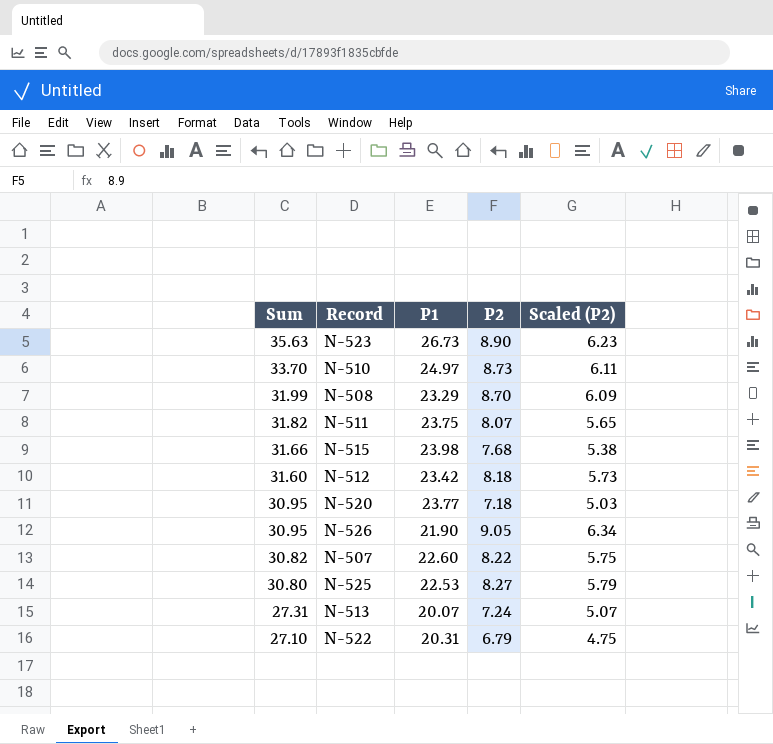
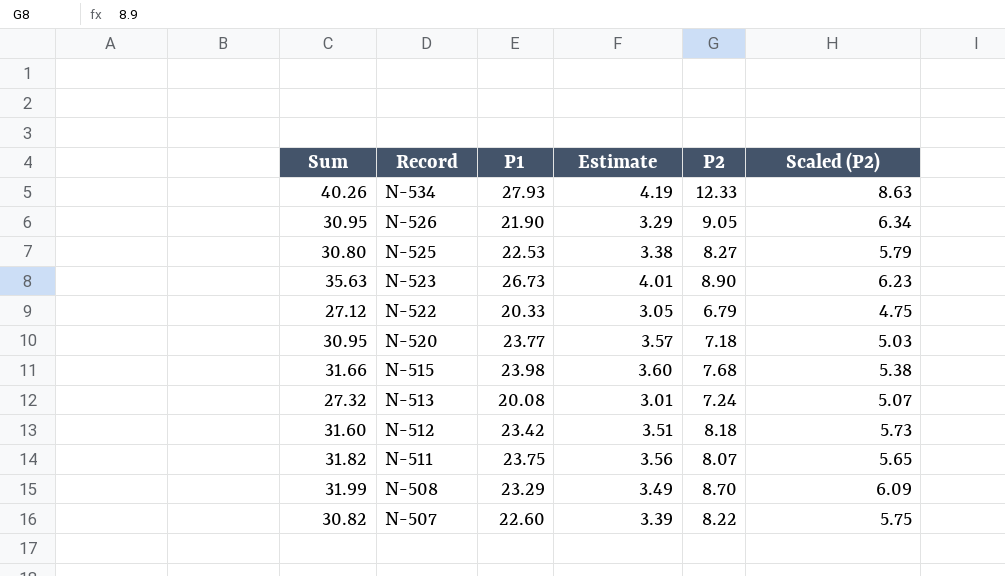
row order: Sum descending -> Record descending
column Estimate | formula: none -> [P1] * 0.15
row N-510: 33.70 | 24.97 | 8.73 | 6.11 -> none
row N-534: none -> 40.26 | 27.93 | 4.19 | 12.33 | 8.63
N-522 | Sum: 27.10 -> 27.12
N-522 | P1: 20.31 -> 20.33
N-513 | Sum: 27.31 -> 27.32
N-513 | P1: 20.07 -> 20.08

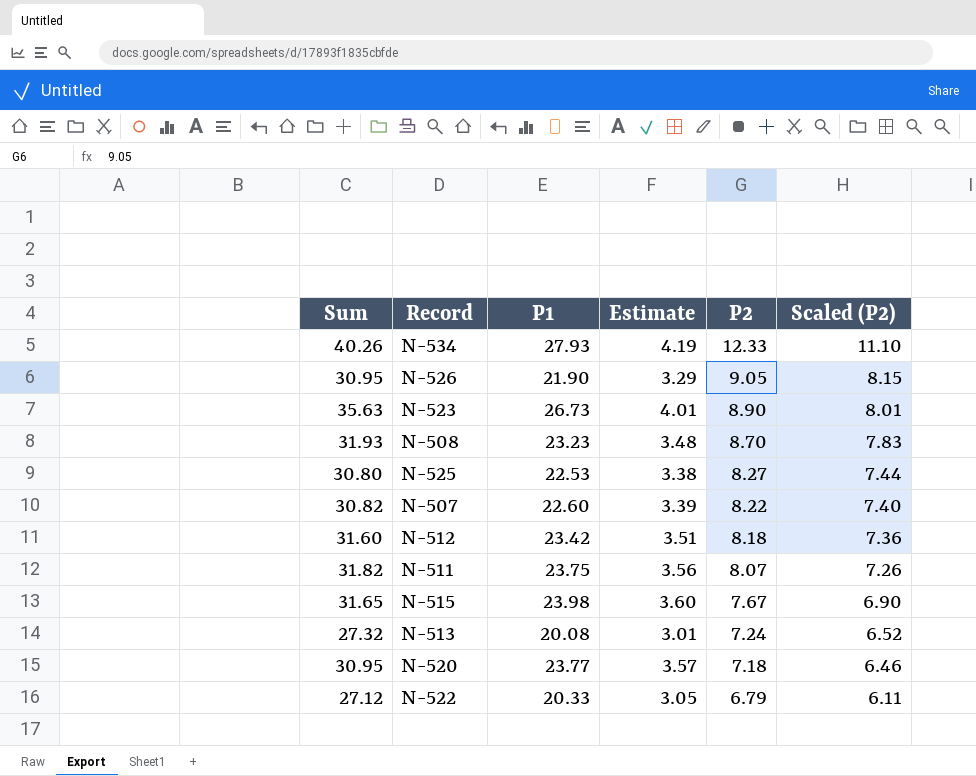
row order: Record descending -> P2 descending
column Scaled (P2) | formula: [P2] * 0.7 -> [P2] * 0.9
N-508 | Sum: 31.99 -> 31.93
N-508 | P1: 23.29 -> 23.23
N-508 | Estimate: 3.49 -> 3.48
N-515 | Sum: 31.66 -> 31.65
N-515 | P2: 7.68 -> 7.67

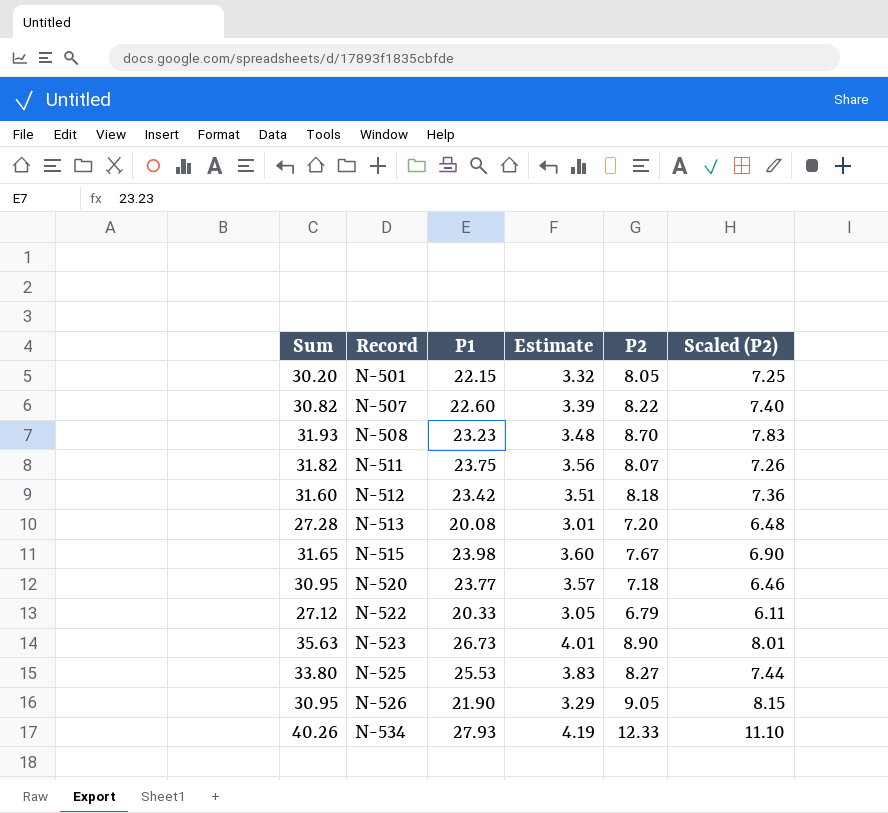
row order: P2 descending -> Record ascending
row N-501: none -> 30.20 | 22.15 | 3.32 | 8.05 | 7.25
N-513 | Sum: 27.32 -> 27.28
N-513 | P2: 7.24 -> 7.20
N-513 | Scaled (P2): 6.52 -> 6.48
N-525 | Sum: 30.80 -> 33.80
N-525 | P1: 22.53 -> 25.53
N-525 | Estimate: 3.38 -> 3.83

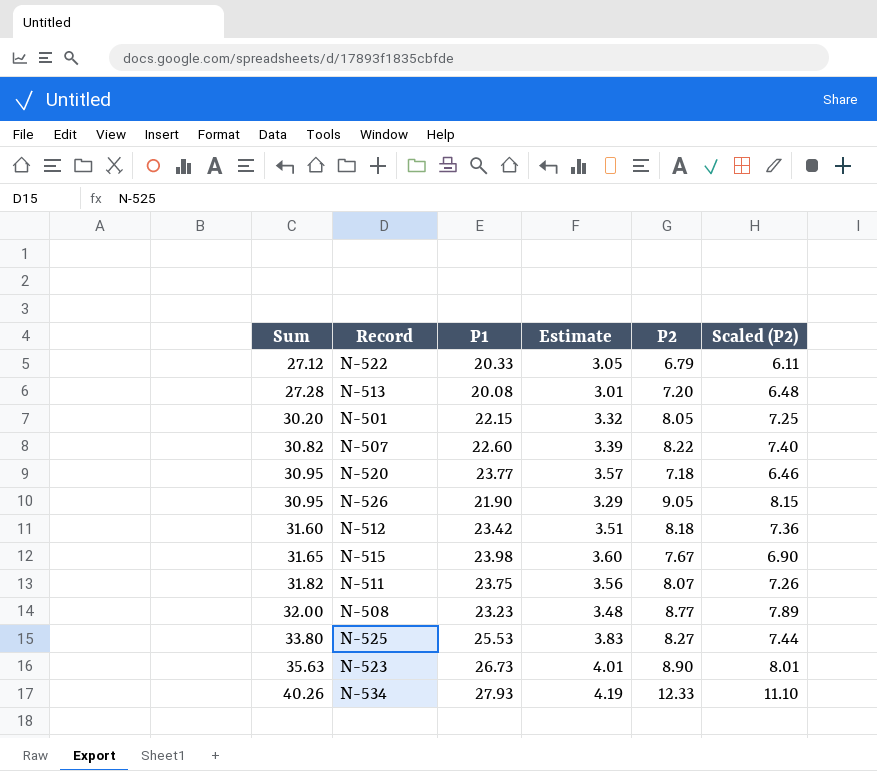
row order: Record ascending -> Sum ascending
N-508 | Sum: 31.93 -> 32.00
N-508 | P2: 8.70 -> 8.77
N-508 | Scaled (P2): 7.83 -> 7.89

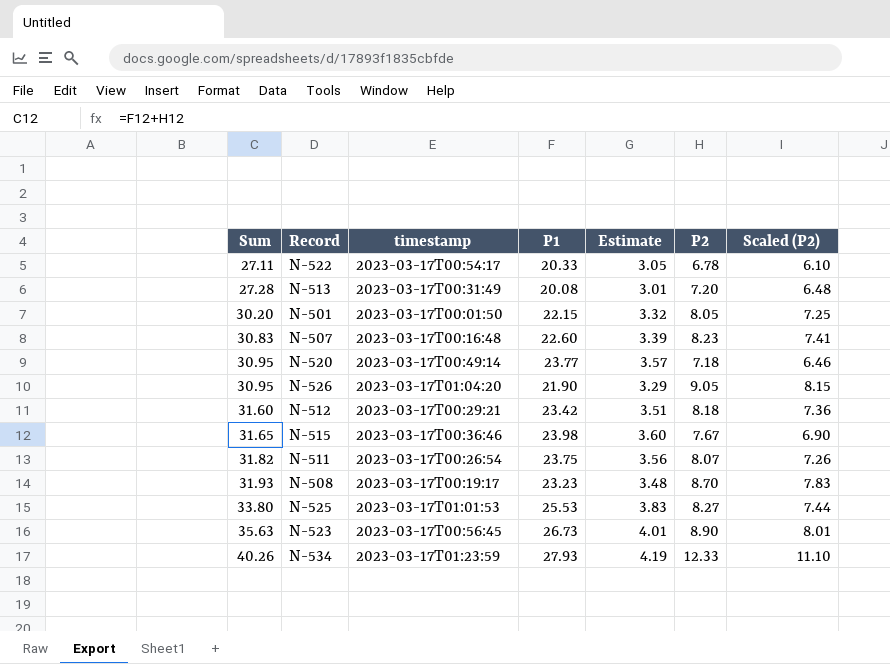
column timestamp | position: none -> 3
N-522 | Sum: 27.12 -> 27.11
N-522 | P2: 6.79 -> 6.78
N-522 | Scaled (P2): 6.11 -> 6.10
N-507 | Sum: 30.82 -> 30.83
N-507 | P2: 8.22 -> 8.23
N-507 | Scaled (P2): 7.40 -> 7.41
N-508 | Sum: 32.00 -> 31.93
N-508 | P2: 8.77 -> 8.70
N-508 | Scaled (P2): 7.89 -> 7.83

